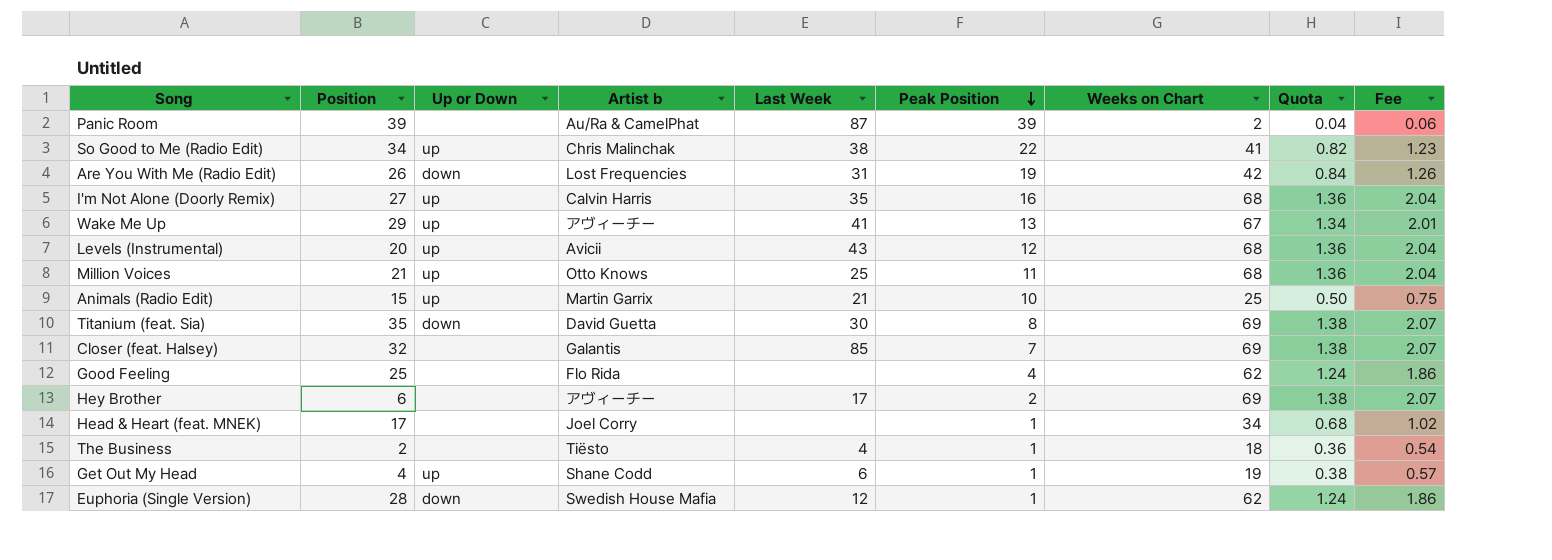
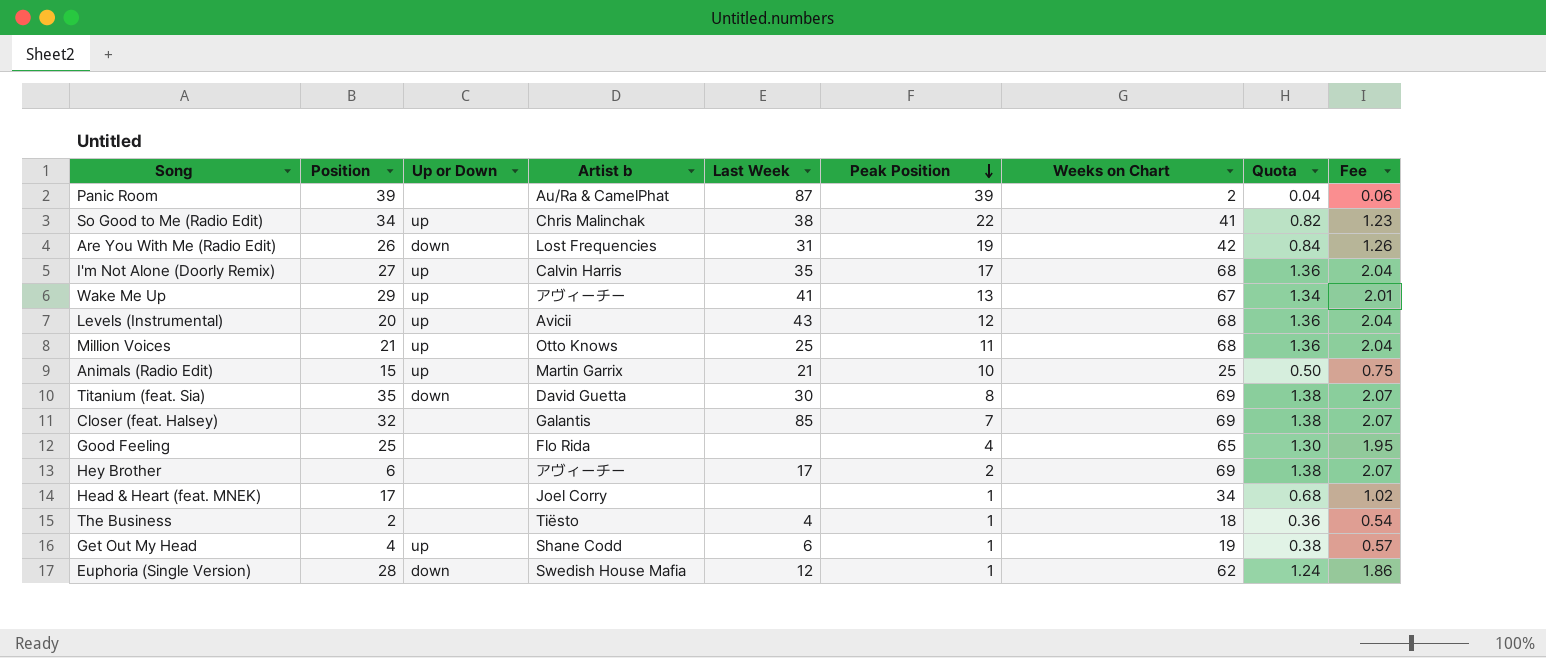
I'm Not Alone (Doorly Remix) | Peak Position: 16 -> 17
Good Feeling | Weeks on Chart: 62 -> 65
Good Feeling | Quota: 1.24 -> 1.30
Good Feeling | Fee: 1.86 -> 1.95

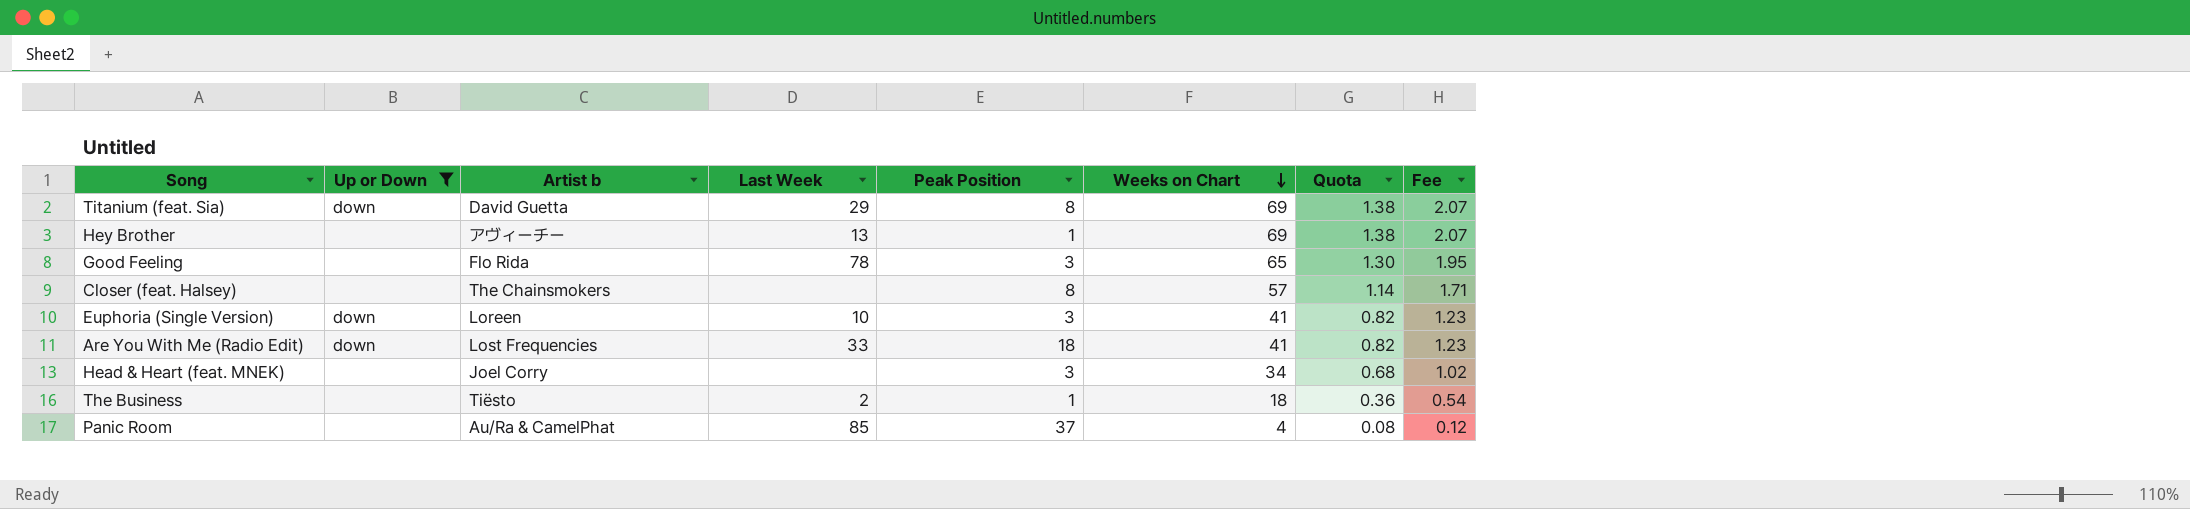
filter: none -> Up or Down != up
row order: Peak Position descending -> Weeks on Chart descending
column Position | position: 2 -> none
Titanium (feat. Sia) | Last Week: 30 -> 29
Hey Brother | Last Week: 17 -> 13
Hey Brother | Peak Position: 2 -> 1
Good Feeling | Last Week: none -> 78
Good Feeling | Peak Position: 4 -> 3
Closer (feat. Halsey) | Artist b: Galantis -> The Chainsmokers
Closer (feat. Halsey) | Last Week: 85 -> none
Closer (feat. Halsey) | Peak Position: 7 -> 8
Closer (feat. Halsey) | Weeks on Chart: 69 -> 57
Closer (feat. Halsey) | Quota: 1.38 -> 1.14
Closer (feat. Halsey) | Fee: 2.07 -> 1.71
Euphoria (Single Version) | Artist b: Swedish House Mafia -> Loreen
Euphoria (Single Version) | Last Week: 12 -> 10
Euphoria (Single Version) | Peak Position: 1 -> 3
Euphoria (Single Version) | Weeks on Chart: 62 -> 41
Euphoria (Single Version) | Quota: 1.24 -> 0.82
Euphoria (Single Version) | Fee: 1.86 -> 1.23
Are You With Me (Radio Edit) | Last Week: 31 -> 33
Are You With Me (Radio Edit) | Peak Position: 19 -> 18
Are You With Me (Radio Edit) | Weeks on Chart: 42 -> 41
Are You With Me (Radio Edit) | Quota: 0.84 -> 0.82
Are You With Me (Radio Edit) | Fee: 1.26 -> 1.23
Head & Heart (feat. MNEK) | Peak Position: 1 -> 3
The Business | Last Week: 4 -> 2
Panic Room | Last Week: 87 -> 85
Panic Room | Peak Position: 39 -> 37
Panic Room | Weeks on Chart: 2 -> 4
Panic Room | Quota: 0.04 -> 0.08
Panic Room | Fee: 0.06 -> 0.12

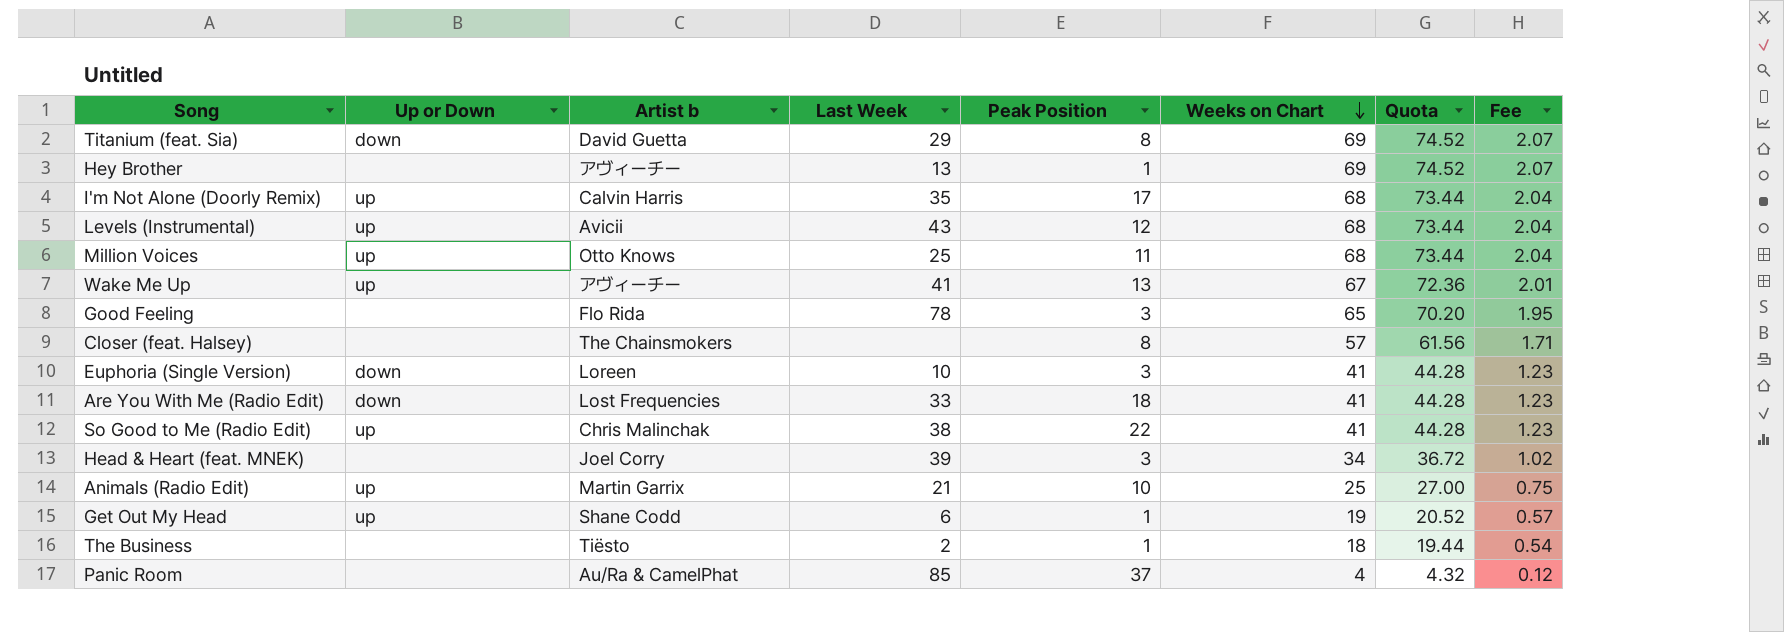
filter: Up or Down != up -> none
column Quota | formula: [Weeks on Chart] * 0.02 -> [Weeks on Chart] * 1.08
Head & Heart (feat. MNEK) | Last Week: none -> 39

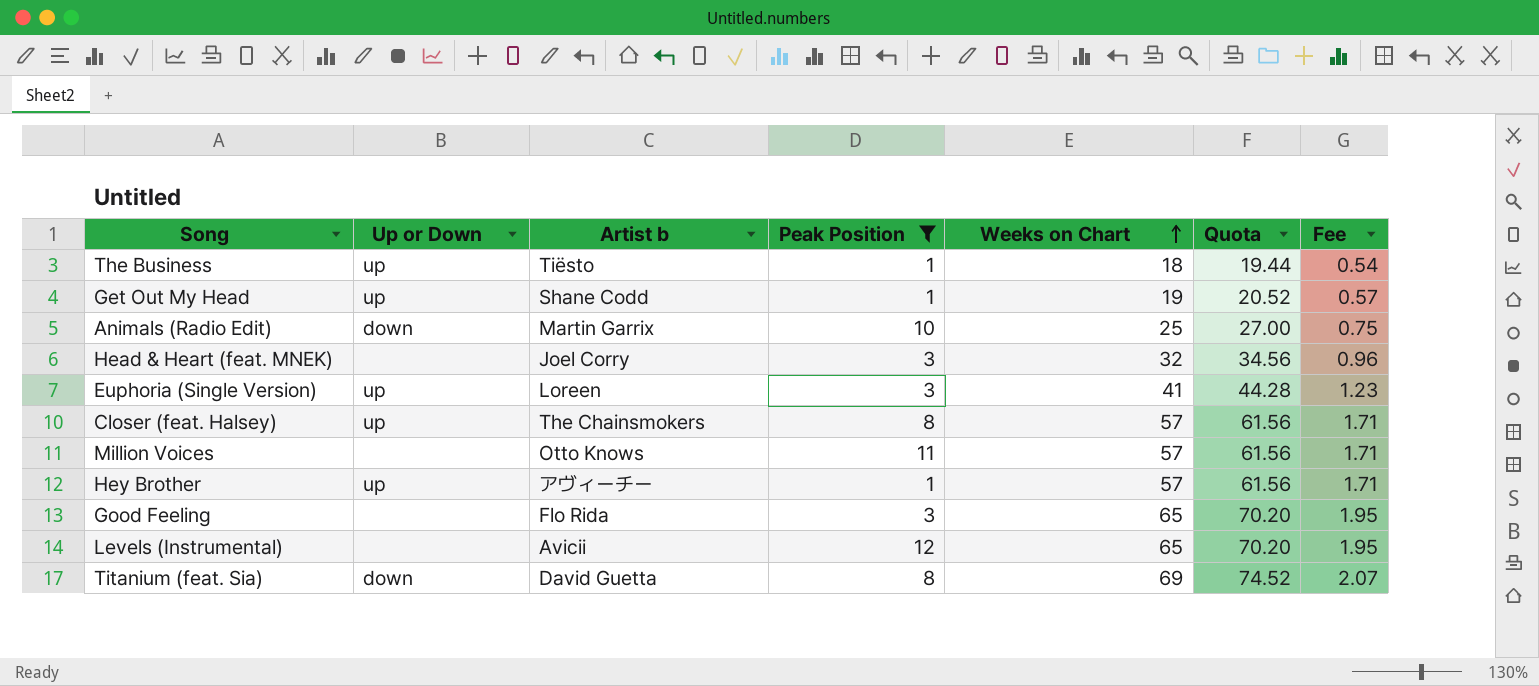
filter: none -> Peak Position <= 12
row order: Weeks on Chart descending -> Weeks on Chart ascending
column Last Week | position: 4 -> none
The Business | Up or Down: none -> up
Animals (Radio Edit) | Up or Down: up -> down
Head & Heart (feat. MNEK) | Weeks on Chart: 34 -> 32
Head & Heart (feat. MNEK) | Quota: 36.72 -> 34.56
Head & Heart (feat. MNEK) | Fee: 1.02 -> 0.96
Euphoria (Single Version) | Up or Down: down -> up
Closer (feat. Halsey) | Up or Down: none -> up
Million Voices | Up or Down: up -> none
Million Voices | Weeks on Chart: 68 -> 57
Million Voices | Quota: 73.44 -> 61.56
Million Voices | Fee: 2.04 -> 1.71
Hey Brother | Up or Down: none -> up
Hey Brother | Weeks on Chart: 69 -> 57
Hey Brother | Quota: 74.52 -> 61.56
Hey Brother | Fee: 2.07 -> 1.71
Levels (Instrumental) | Up or Down: up -> none
Levels (Instrumental) | Weeks on Chart: 68 -> 65
Levels (Instrumental) | Quota: 73.44 -> 70.20
Levels (Instrumental) | Fee: 2.04 -> 1.95

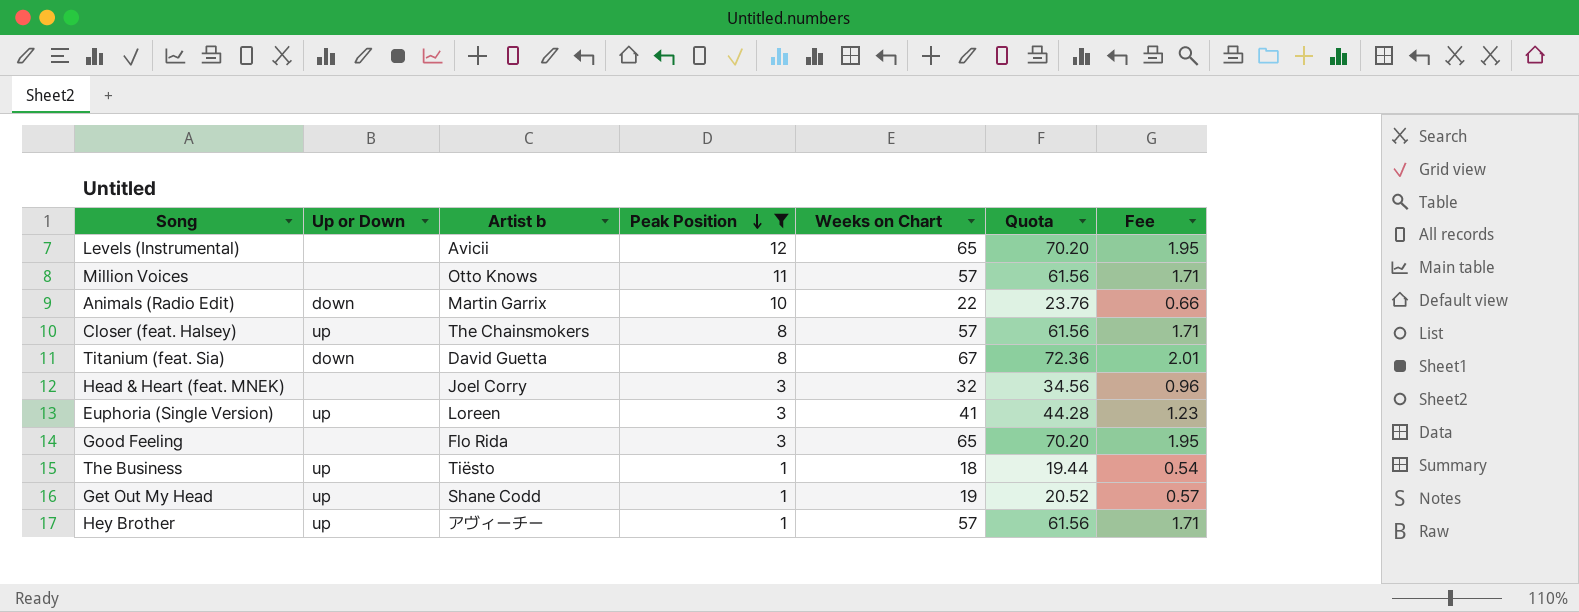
row order: Weeks on Chart ascending -> Peak Position descending
Animals (Radio Edit) | Weeks on Chart: 25 -> 22
Animals (Radio Edit) | Quota: 27.00 -> 23.76
Animals (Radio Edit) | Fee: 0.75 -> 0.66
Titanium (feat. Sia) | Weeks on Chart: 69 -> 67
Titanium (feat. Sia) | Quota: 74.52 -> 72.36
Titanium (feat. Sia) | Fee: 2.07 -> 2.01

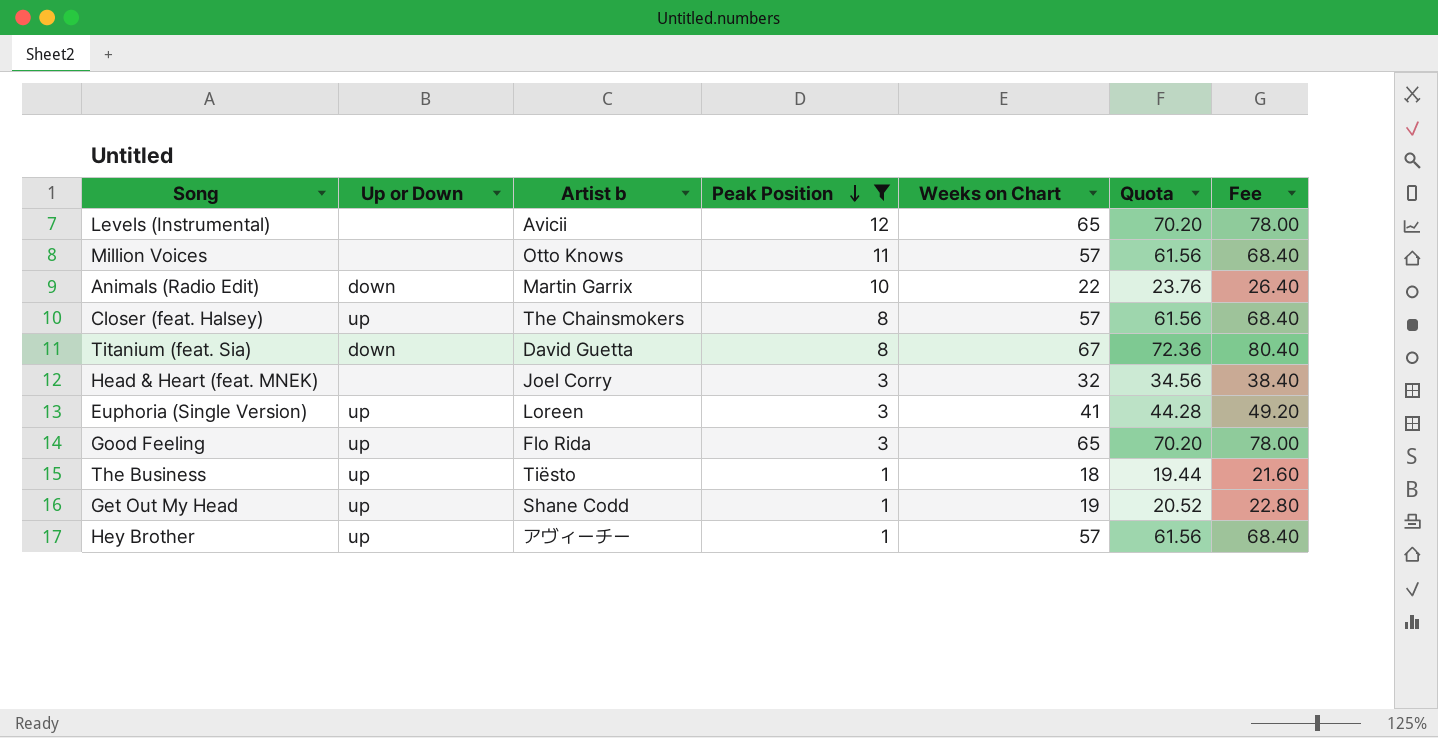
column Fee | formula: [Weeks on Chart] * 0.03 -> [Weeks on Chart] * 1.2
Good Feeling | Up or Down: none -> up

